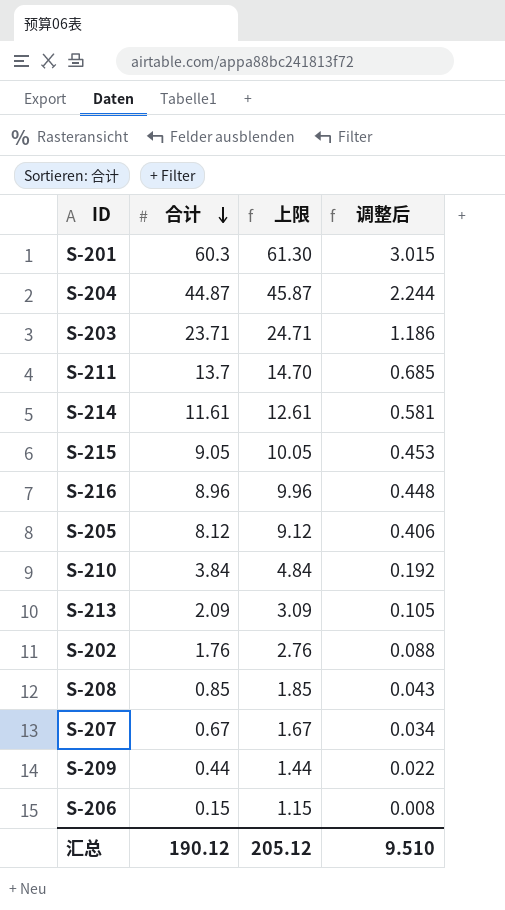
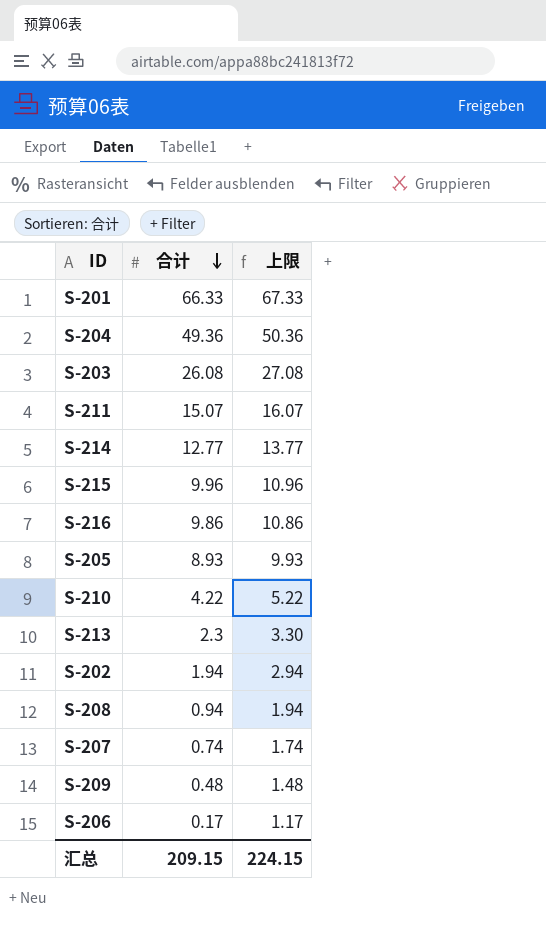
column 调整后 | formula: [合计] * 0.05 -> none
S-201 | 合计: 60.3 -> 66.33
S-201 | 上限: 61.30 -> 67.33
S-204 | 合计: 44.87 -> 49.36
S-204 | 上限: 45.87 -> 50.36
S-203 | 合计: 23.71 -> 26.08
S-203 | 上限: 24.71 -> 27.08
S-211 | 合计: 13.7 -> 15.07
S-211 | 上限: 14.70 -> 16.07
S-214 | 合计: 11.61 -> 12.77
S-214 | 上限: 12.61 -> 13.77
S-215 | 合计: 9.05 -> 9.96
S-215 | 上限: 10.05 -> 10.96
S-216 | 合计: 8.96 -> 9.86
S-216 | 上限: 9.96 -> 10.86
S-205 | 合计: 8.12 -> 8.93
S-205 | 上限: 9.12 -> 9.93
S-210 | 合计: 3.84 -> 4.22
S-210 | 上限: 4.84 -> 5.22
S-213 | 合计: 2.09 -> 2.3
S-213 | 上限: 3.09 -> 3.30
S-202 | 合计: 1.76 -> 1.94
S-202 | 上限: 2.76 -> 2.94
S-208 | 合计: 0.85 -> 0.94
S-208 | 上限: 1.85 -> 1.94
S-207 | 合计: 0.67 -> 0.74
S-207 | 上限: 1.67 -> 1.74
S-209 | 合计: 0.44 -> 0.48
S-209 | 上限: 1.44 -> 1.48
S-206 | 合计: 0.15 -> 0.17
S-206 | 上限: 1.15 -> 1.17
汇总 | 合计: 190.12 -> 209.15
汇总 | 上限: 205.12 -> 224.15

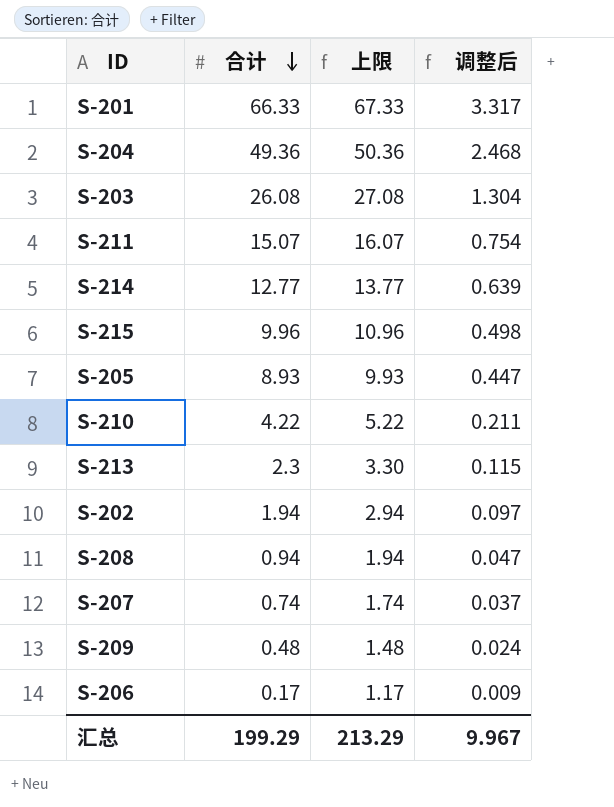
column 调整后 | formula: none -> [合计] * 0.05
row S-216: 9.86 | 10.86 -> none
汇总 | 合计: 209.15 -> 199.29
汇总 | 上限: 224.15 -> 213.29

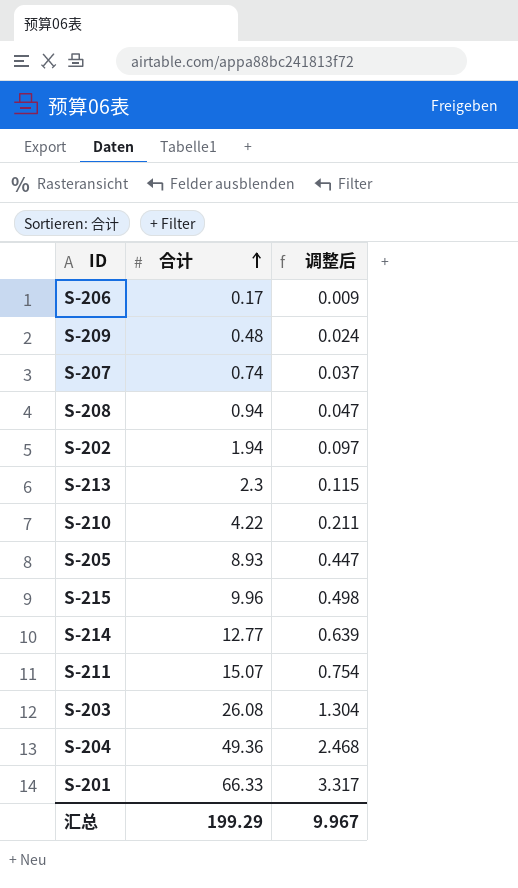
row order: 合计 descending -> 合计 ascending
column 上限 | formula: [合计] + 1 -> none

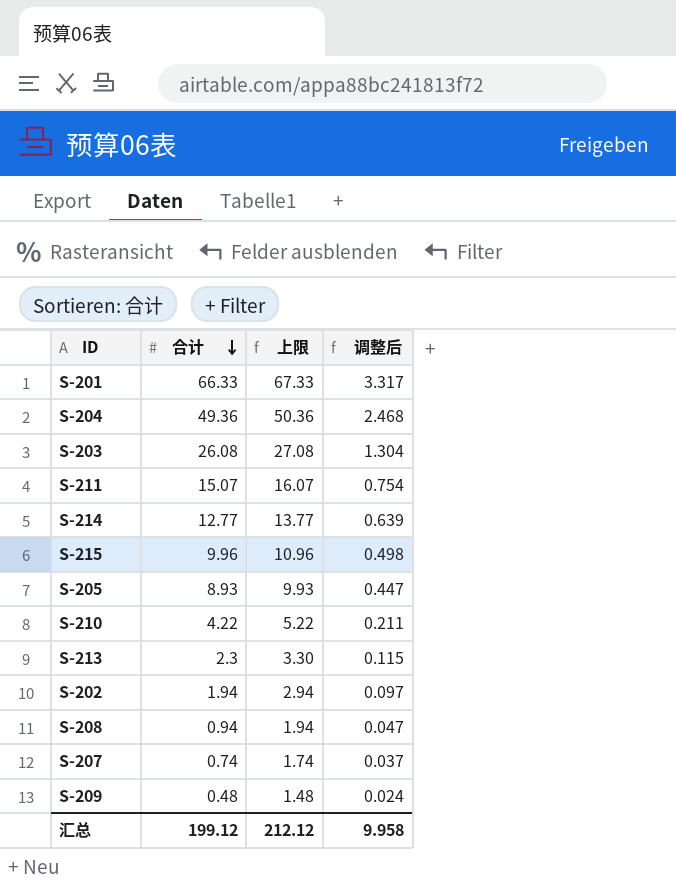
row order: 合计 ascending -> 合计 descending
column 上限 | formula: none -> [合计] + 1
row S-206: 0.17 | 0.009 -> none
汇总 | 合计: 199.29 -> 199.12
汇总 | 调整后: 9.967 -> 9.958

